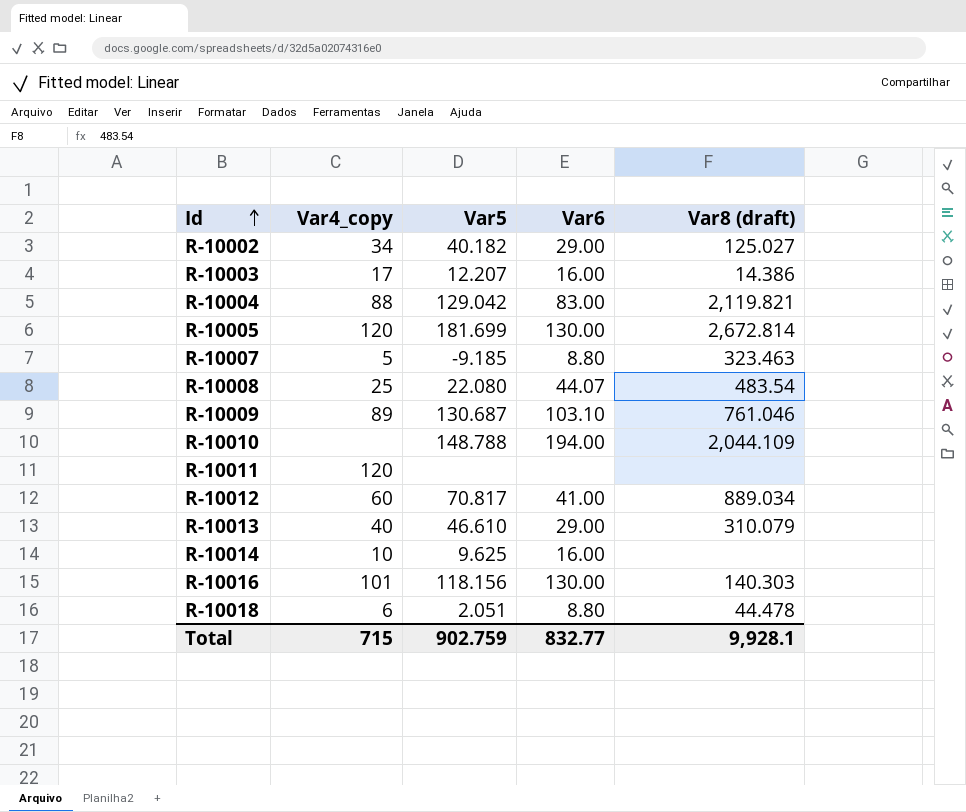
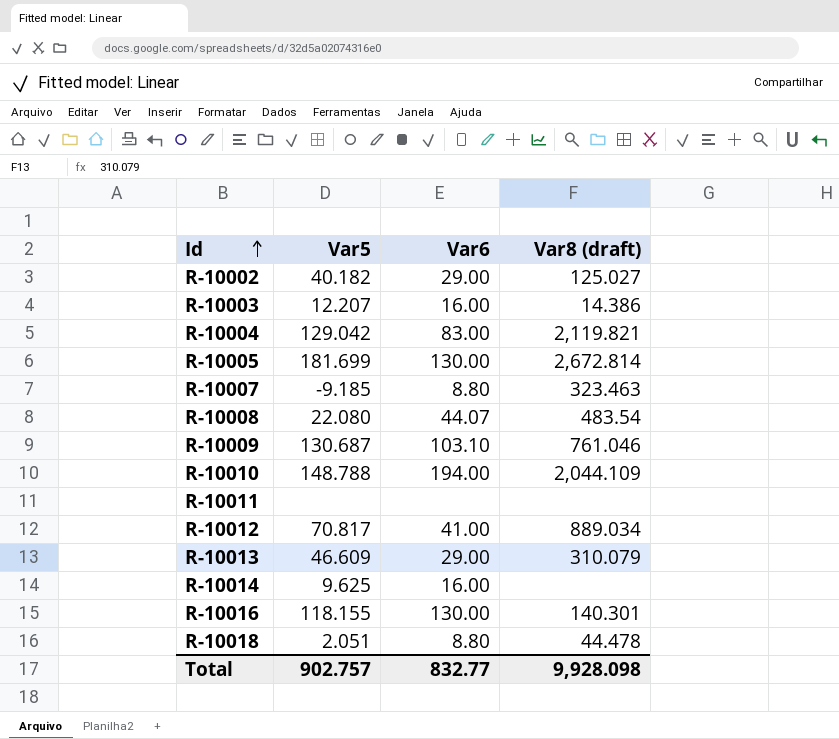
column Var4_copy | position: 2 -> none
R-10013 | Var5: 46.610 -> 46.609
R-10016 | Var5: 118.156 -> 118.155
R-10016 | Var8 (draft): 140.303 -> 140.301
Total | Var5: 902.759 -> 902.757
Total | Var8 (draft): 9,928.1 -> 9,928.098

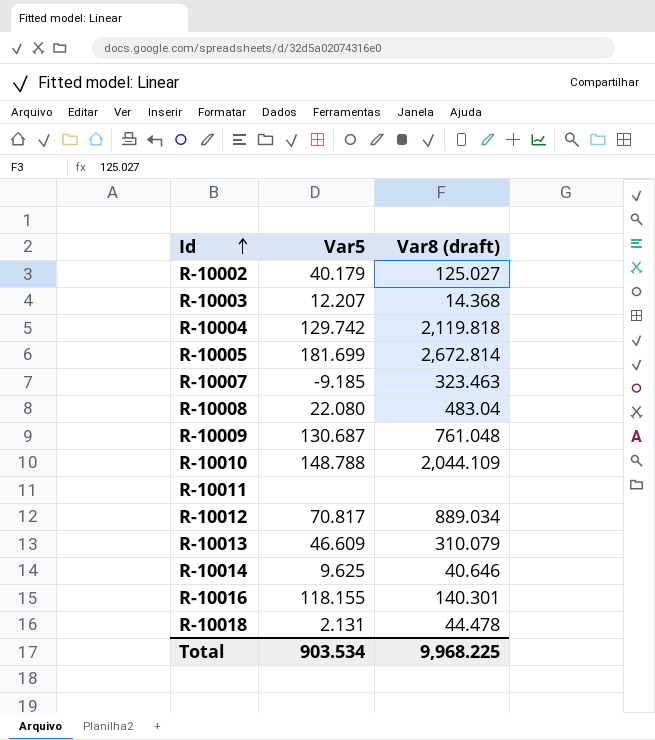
column Var6 | position: 3 -> none
R-10002 | Var5: 40.182 -> 40.179
R-10003 | Var8 (draft): 14.386 -> 14.368
R-10004 | Var5: 129.042 -> 129.742
R-10004 | Var8 (draft): 2,119.821 -> 2,119.818
R-10008 | Var8 (draft): 483.54 -> 483.04
R-10009 | Var8 (draft): 761.046 -> 761.048
R-10014 | Var8 (draft): none -> 40.646
R-10018 | Var5: 2.051 -> 2.131
Total | Var5: 902.757 -> 903.534
Total | Var8 (draft): 9,928.098 -> 9,968.225

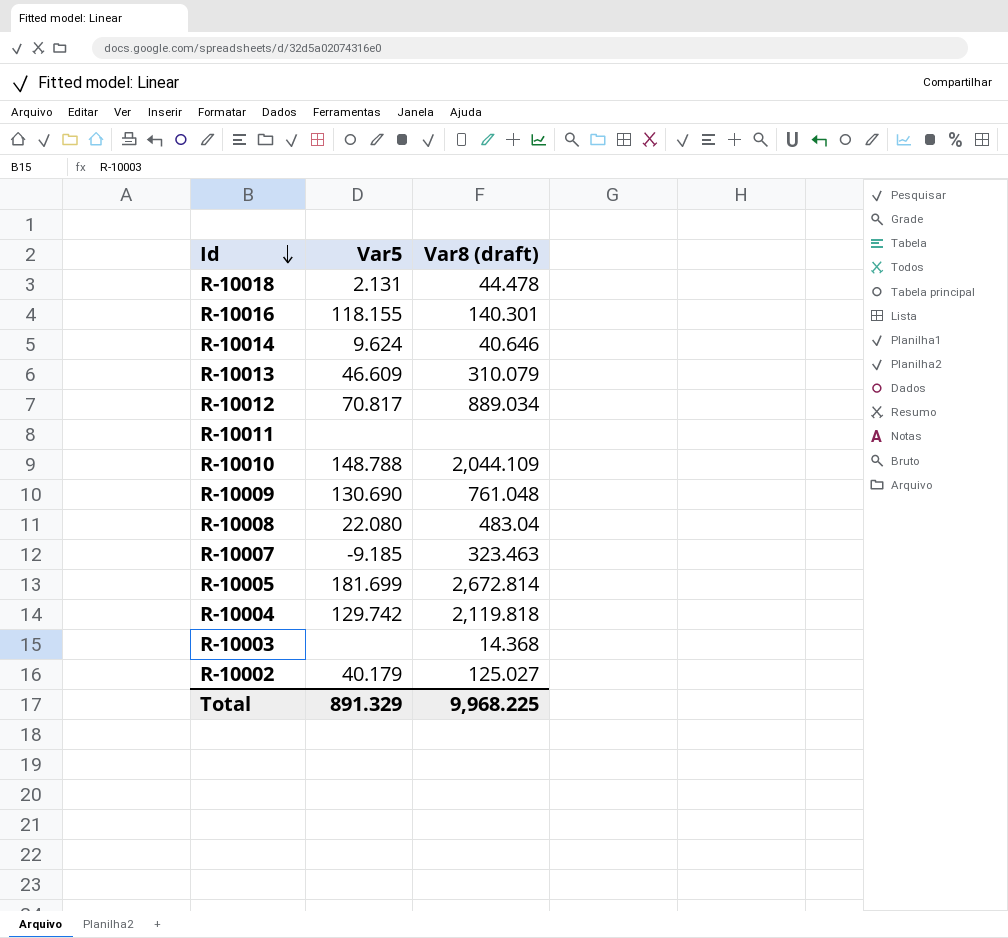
row order: Id ascending -> Id descending
R-10014 | Var5: 9.625 -> 9.624
R-10009 | Var5: 130.687 -> 130.690
R-10003 | Var5: 12.207 -> none
Total | Var5: 903.534 -> 891.329

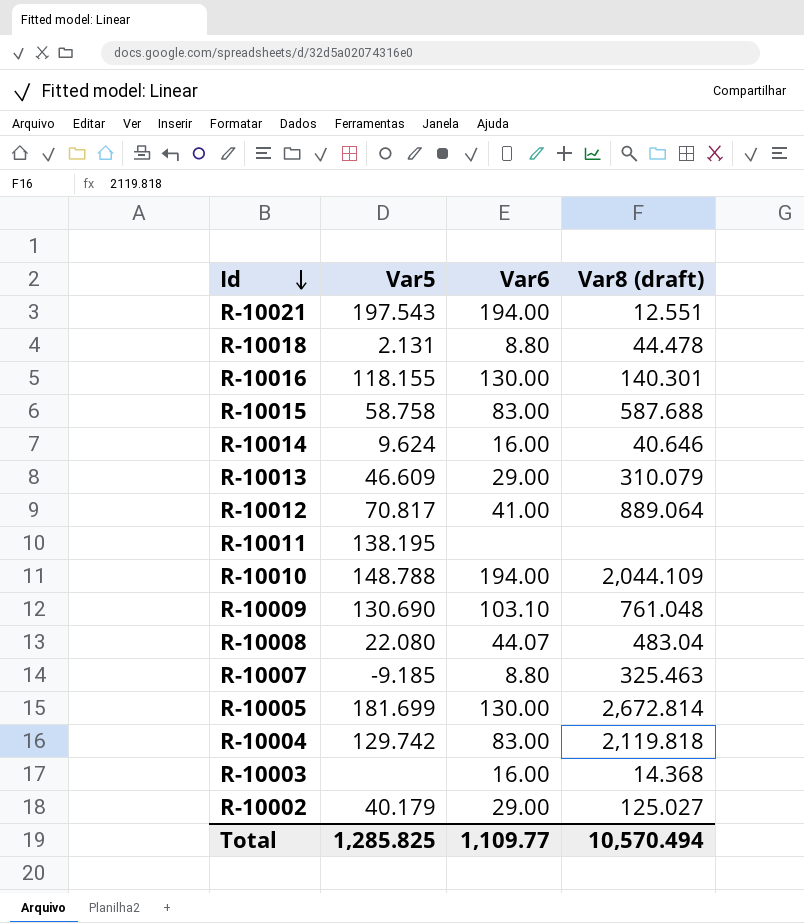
column Var6 | position: none -> 3
row R-10021: none -> 197.543 | 194.00 | 12.551
row R-10015: none -> 58.758 | 83.00 | 587.688
R-10012 | Var8 (draft): 889.034 -> 889.064
R-10011 | Var5: none -> 138.195
R-10007 | Var8 (draft): 323.463 -> 325.463
Total | Var5: 891.329 -> 1,285.825
Total | Var8 (draft): 9,968.225 -> 10,570.494

